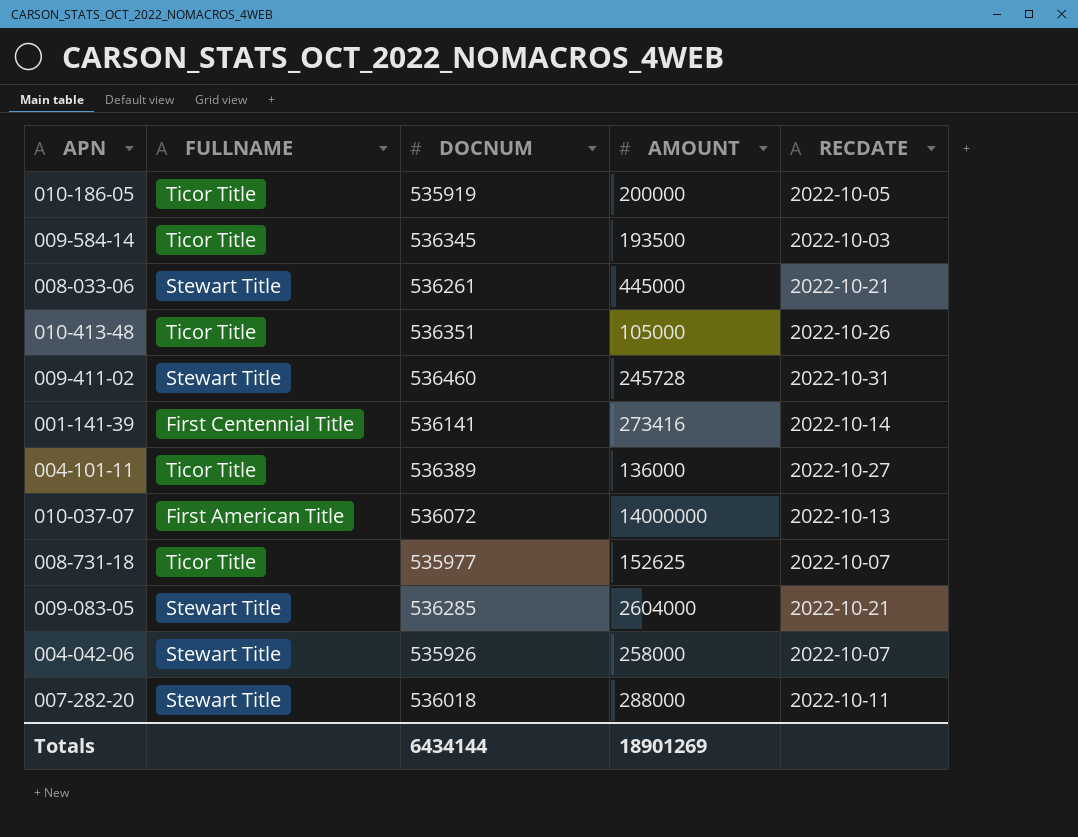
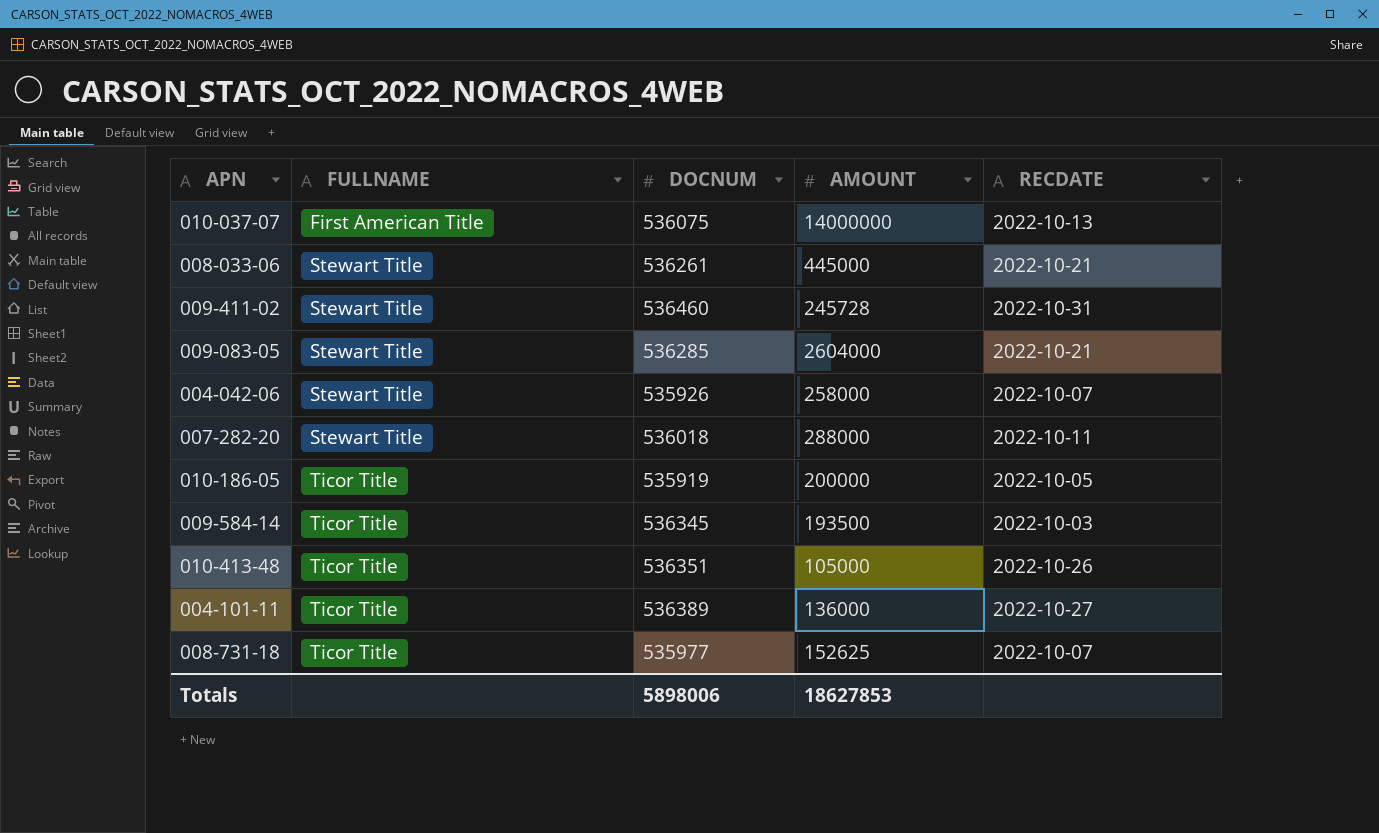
row order: none -> FULLNAME ascending
row 001-141-39: First Centennial Title | 536141 | 273416 | 2022-10-14 -> none
010-037-07 | DOCNUM: 536072 -> 536075
Totals | DOCNUM: 6434144 -> 5898006
Totals | AMOUNT: 18901269 -> 18627853

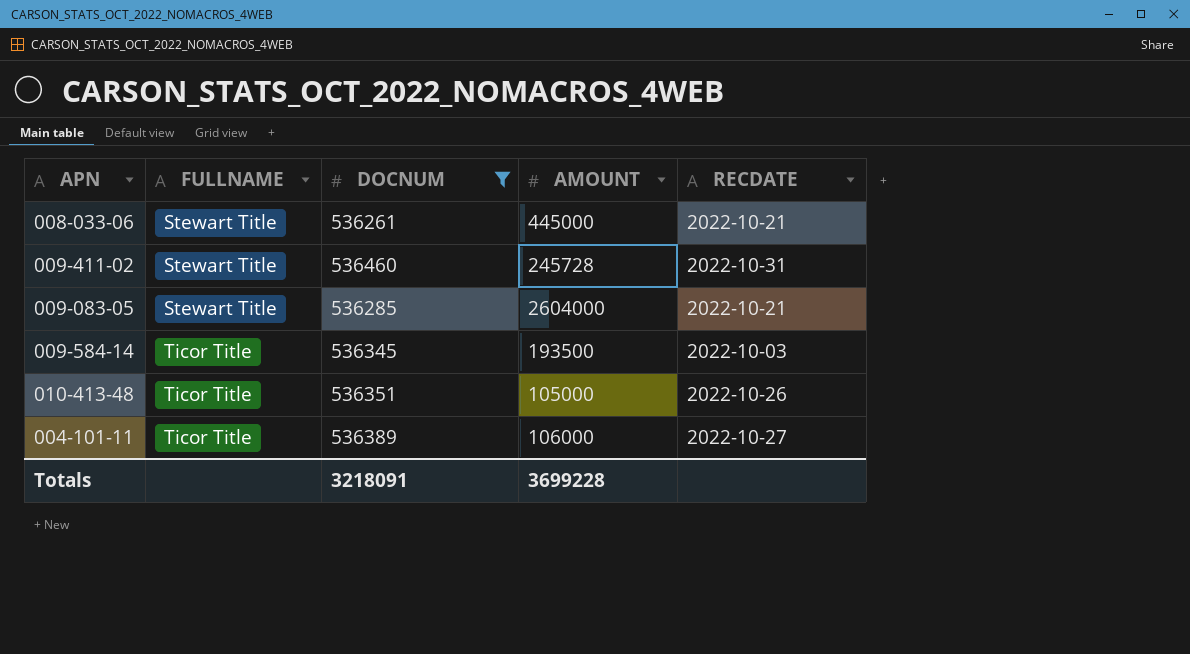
filter: none -> DOCNUM >= 536261
004-101-11 | AMOUNT: 136000 -> 106000
Totals | DOCNUM: 5898006 -> 3218091
Totals | AMOUNT: 18627853 -> 3699228

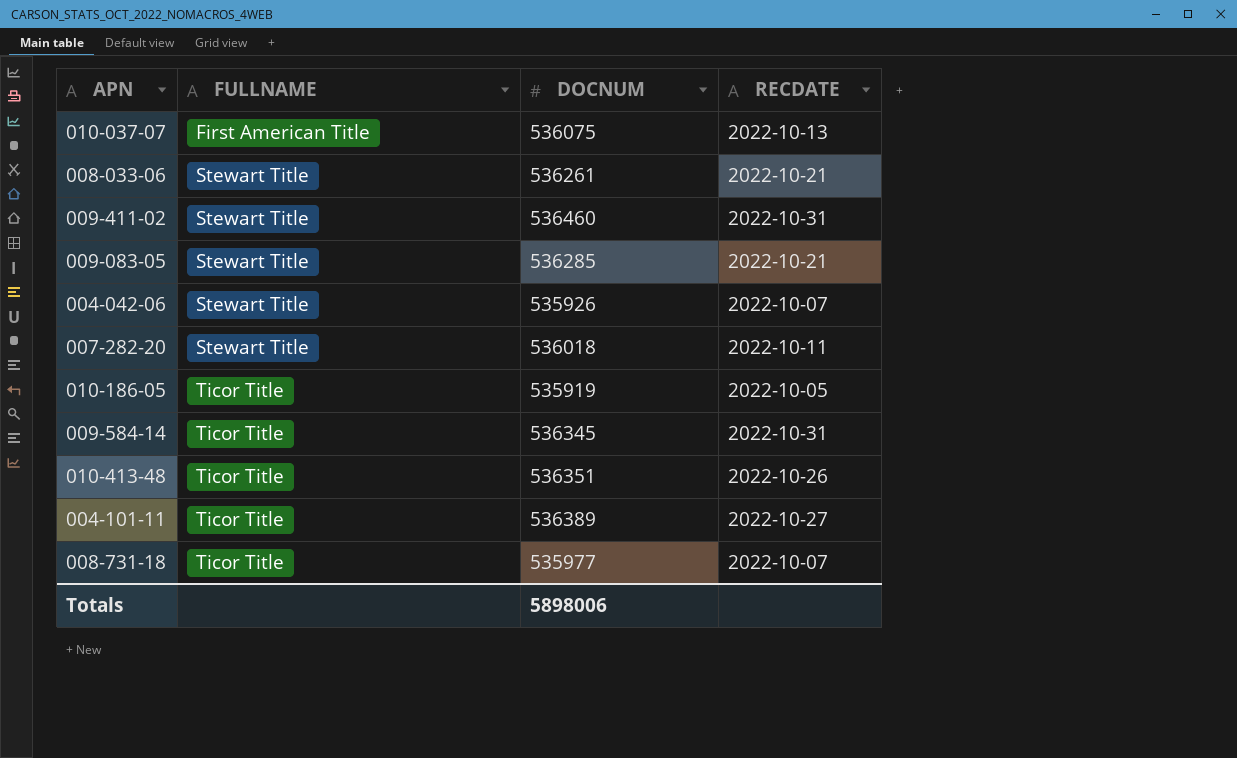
filter: DOCNUM >= 536261 -> none
column AMOUNT | position: 4 -> none
009-584-14 | RECDATE: 2022-10-03 -> 2022-10-31
Totals | DOCNUM: 3218091 -> 5898006

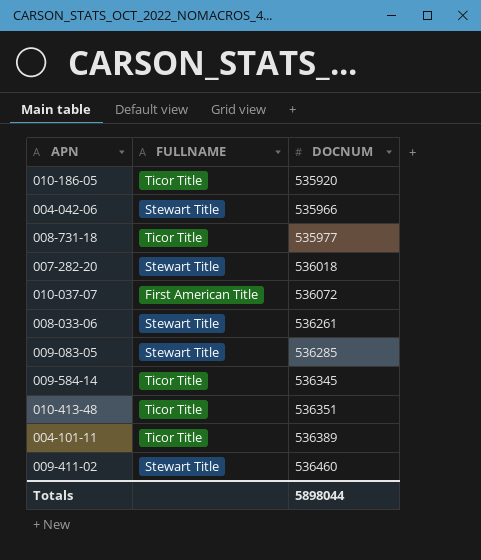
row order: FULLNAME ascending -> DOCNUM ascending
column RECDATE | position: 4 -> none
010-186-05 | DOCNUM: 535919 -> 535920
004-042-06 | DOCNUM: 535926 -> 535966
010-037-07 | DOCNUM: 536075 -> 536072
Totals | DOCNUM: 5898006 -> 5898044

